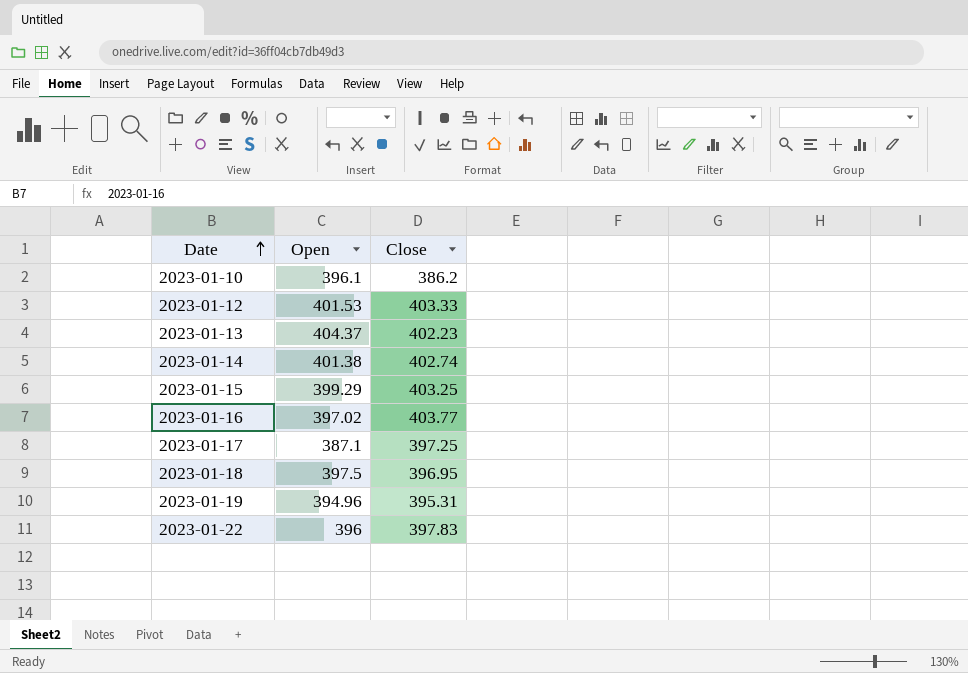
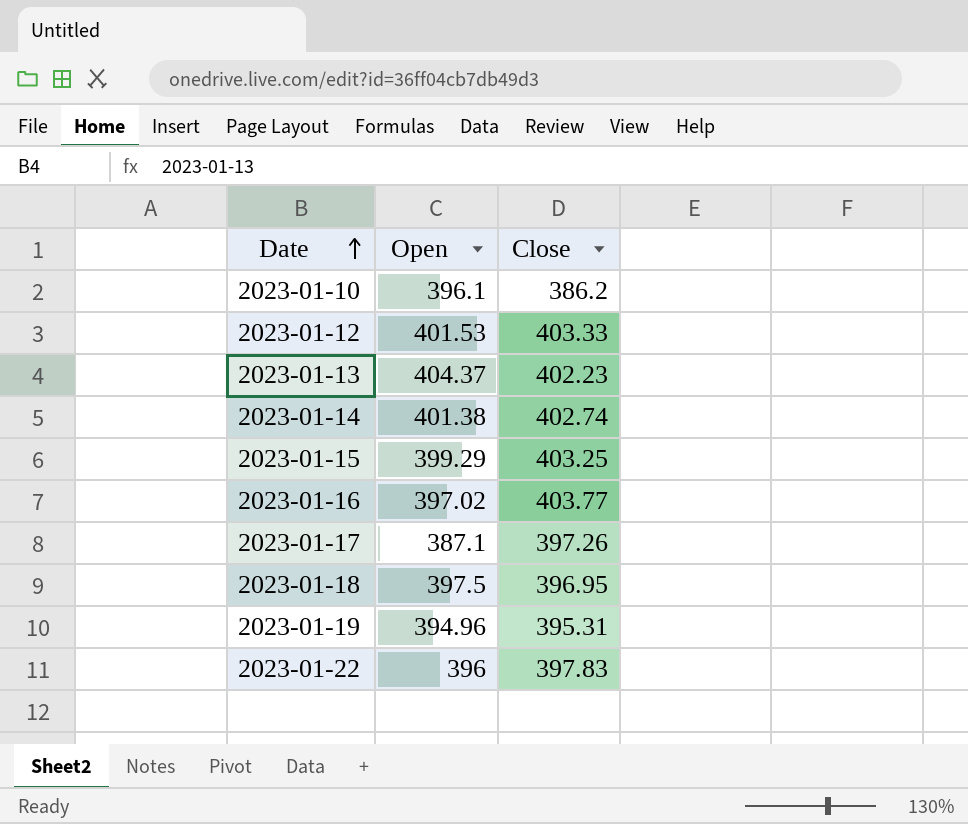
2023-01-17 | Close: 397.25 -> 397.26

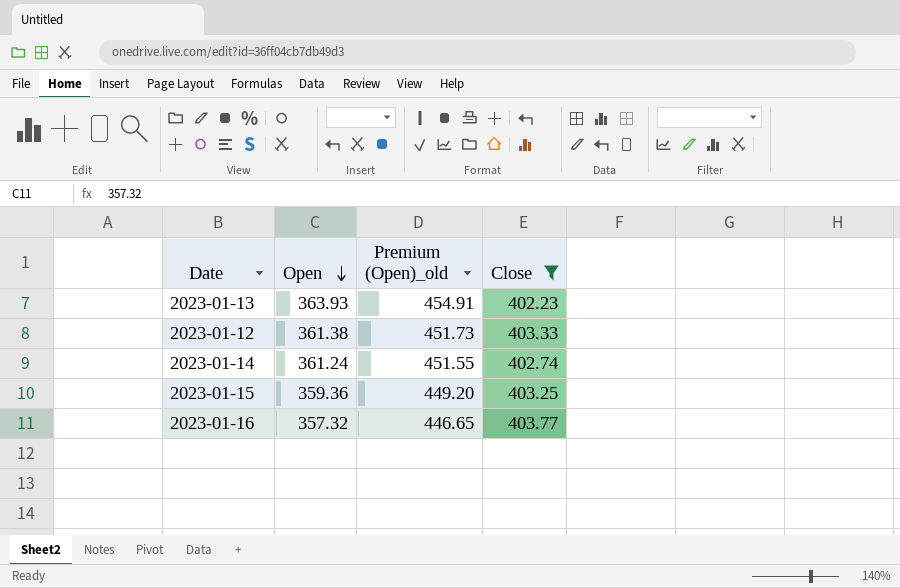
filter: none -> Close >= 402.23
row order: Date ascending -> Open descending
column Premium (Open)_old | formula: none -> [Open] * 1.25
2023-01-13 | Open: 404.37 -> 363.93
2023-01-12 | Open: 401.53 -> 361.38
2023-01-14 | Open: 401.38 -> 361.24
2023-01-15 | Open: 399.29 -> 359.36
2023-01-16 | Open: 397.02 -> 357.32

